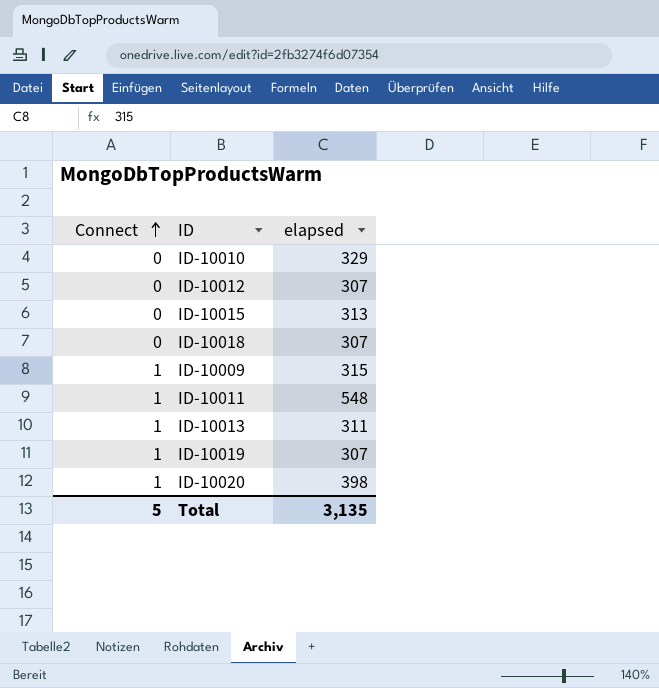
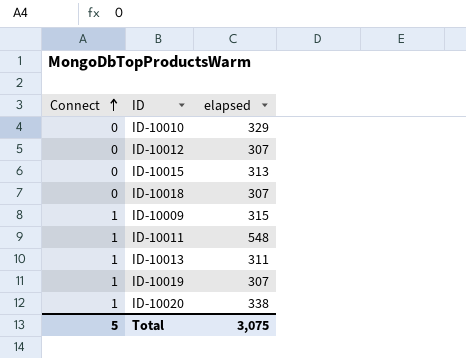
ID-10020 | elapsed: 398 -> 338
Total | elapsed: 3,135 -> 3,075

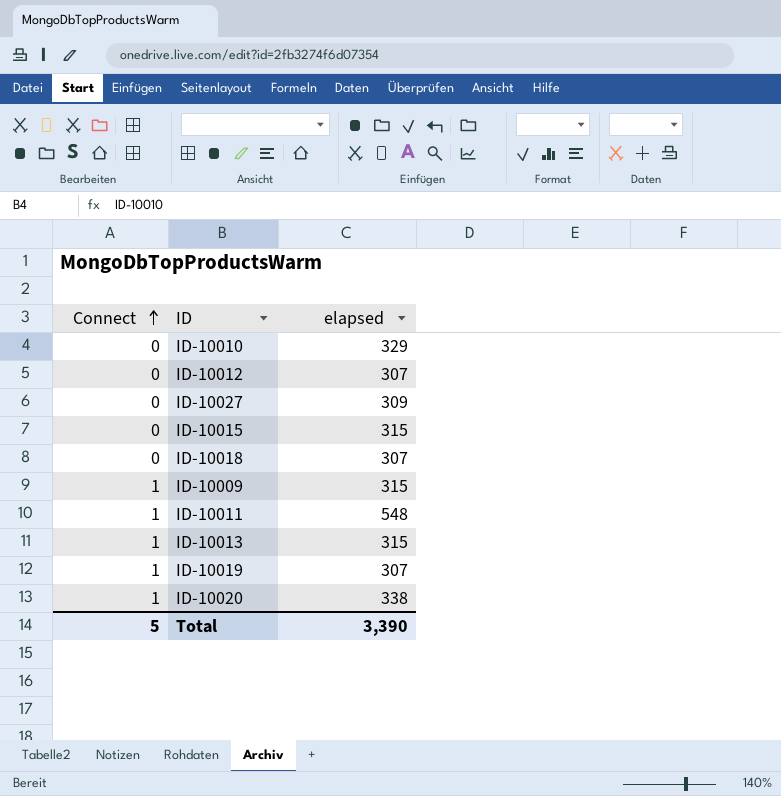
row ID-10027: none -> 0 | 309
ID-10015 | elapsed: 313 -> 315
ID-10013 | elapsed: 311 -> 315
Total | elapsed: 3,075 -> 3,390

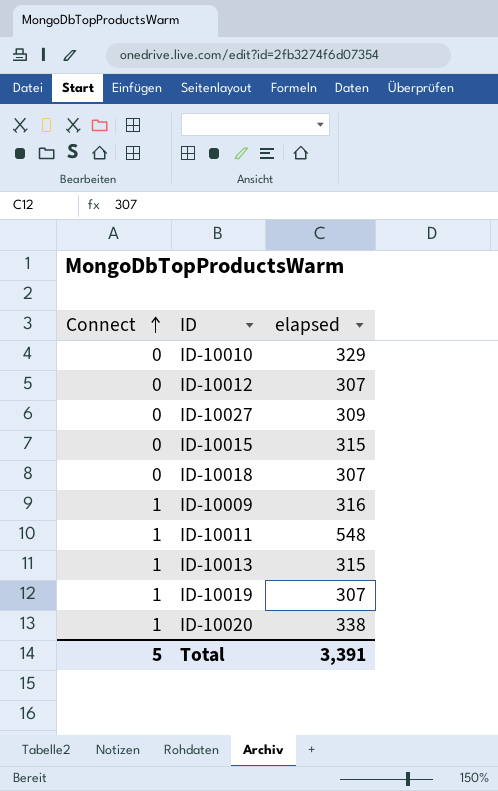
ID-10009 | elapsed: 315 -> 316
Total | elapsed: 3,390 -> 3,391

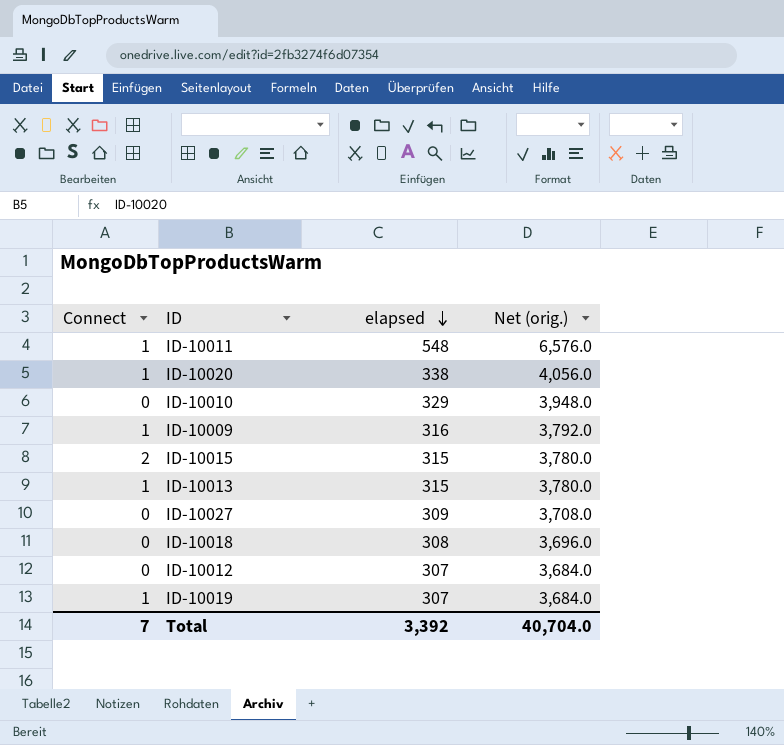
row order: Connect ascending -> elapsed descending
column Net (orig.) | formula: none -> [elapsed] * 12
ID-10015 | Connect: 0 -> 2
ID-10018 | elapsed: 307 -> 308
Total | Connect: 5 -> 7
Total | elapsed: 3,391 -> 3,392

